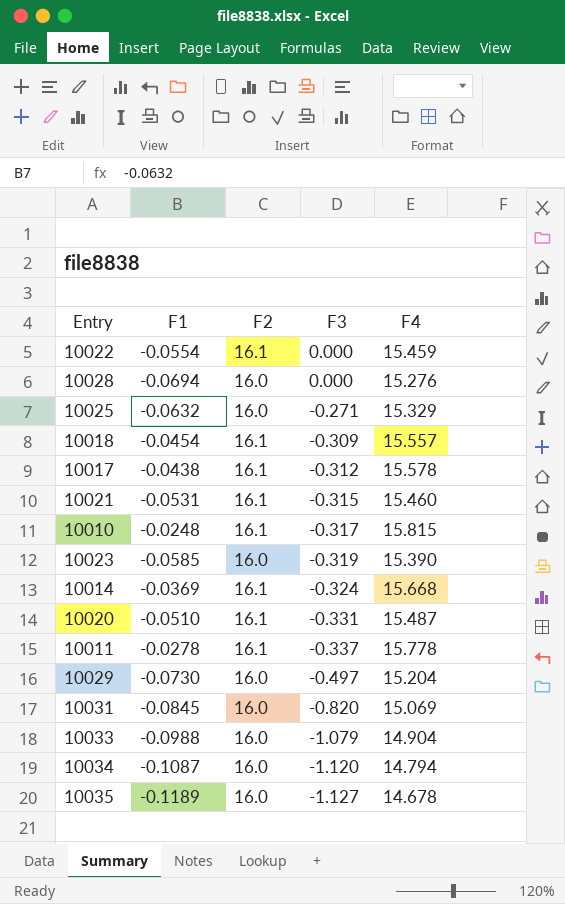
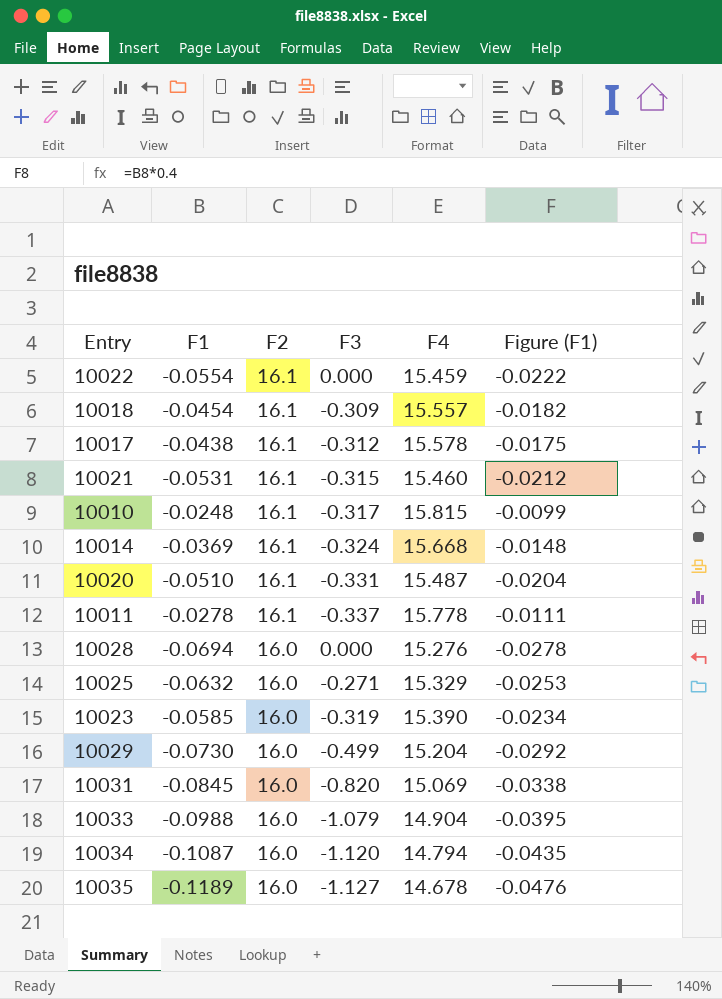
row order: F3 descending -> F2 descending
column Figure (F1) | formula: none -> [F1] * 0.4
10029 | F3: -0.497 -> -0.499

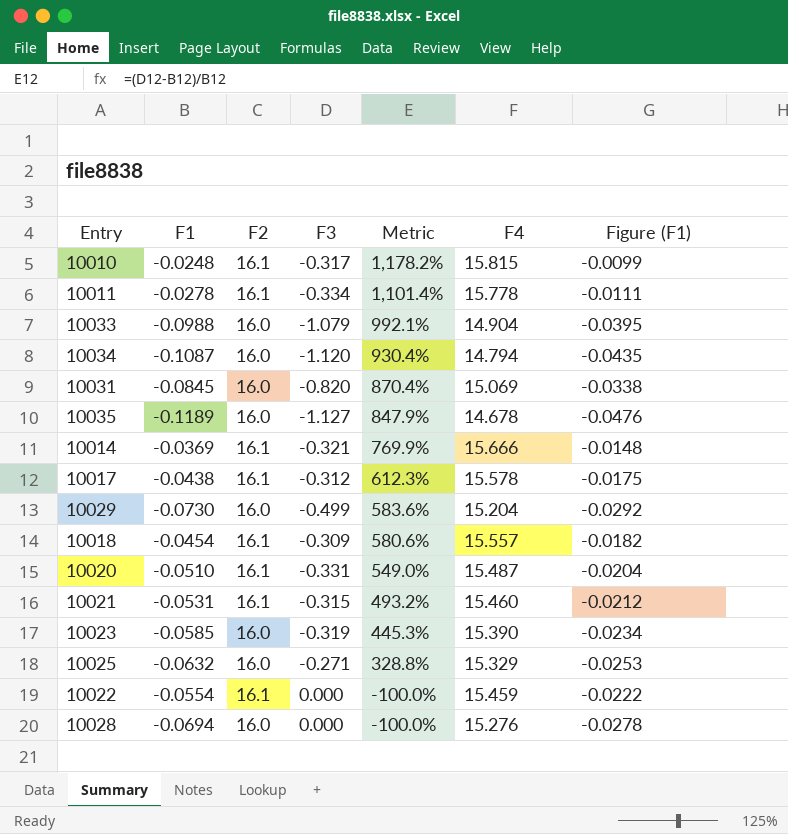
row order: F2 descending -> Metric descending
column Metric | formula: none -> ([F3] - [F1]) / [F1]
10011 | F3: -0.337 -> -0.334
10014 | F3: -0.324 -> -0.321
10014 | F4: 15.668 -> 15.666

